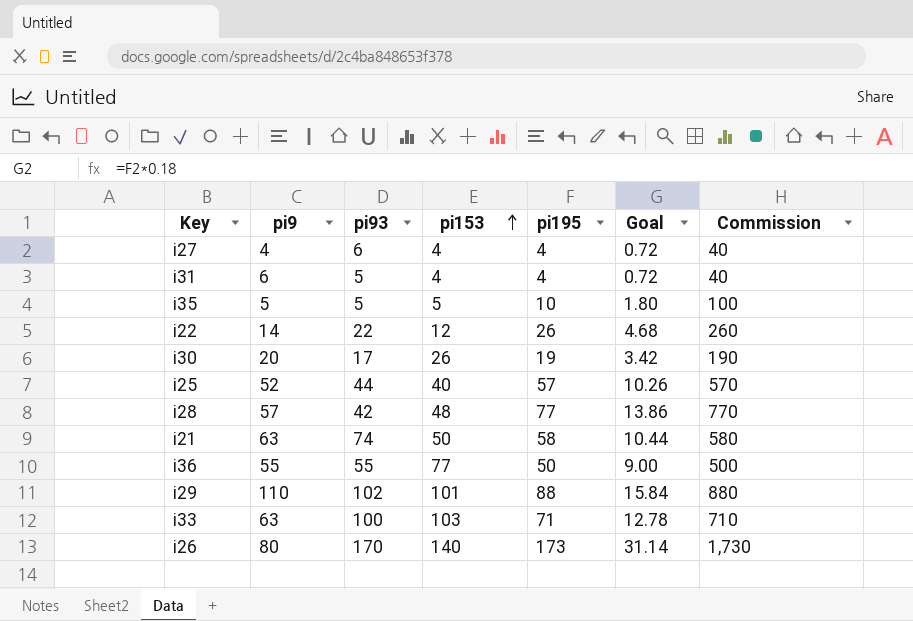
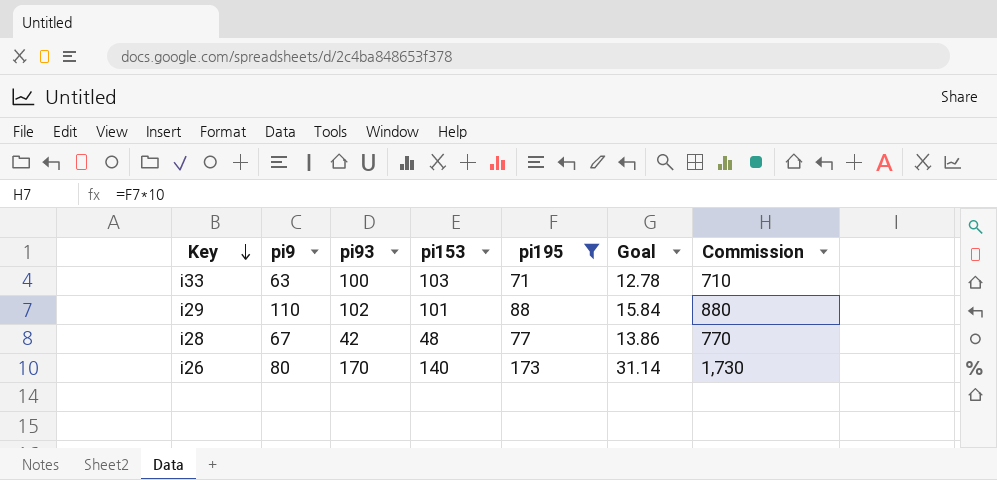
filter: none -> pi195 >= 71
row order: pi153 ascending -> Key descending
i28 | pi9: 57 -> 67

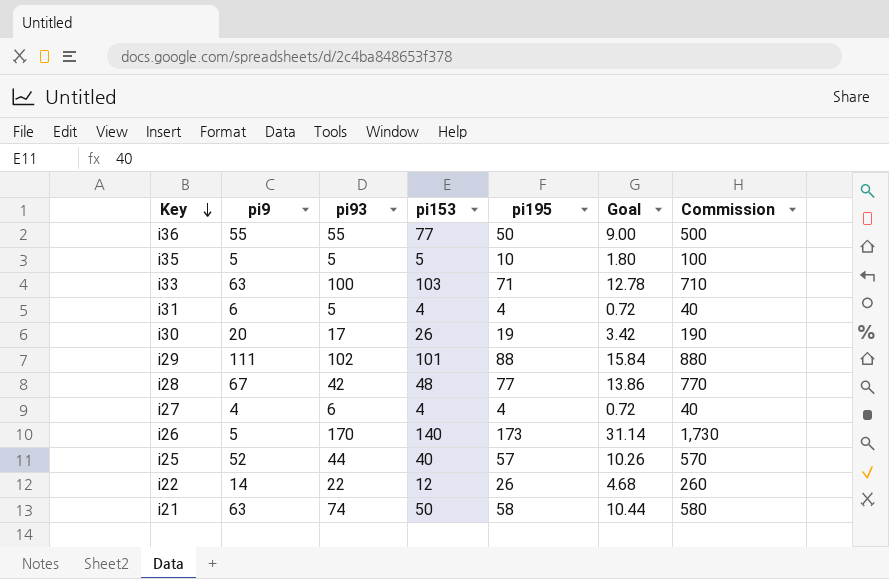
filter: pi195 >= 71 -> none
i29 | pi9: 110 -> 111
i26 | pi9: 80 -> 5

